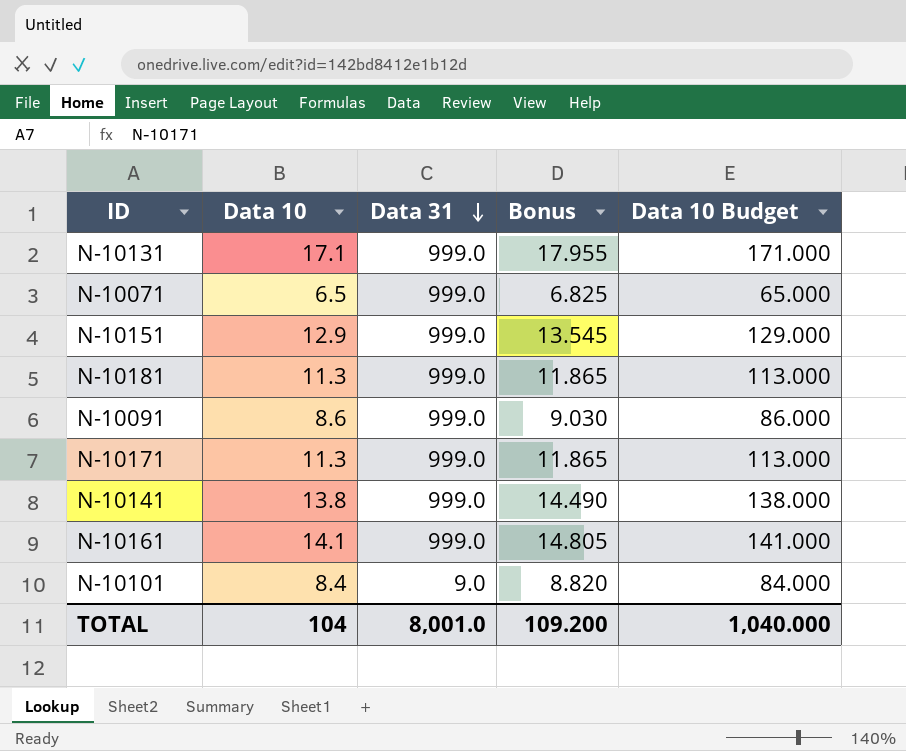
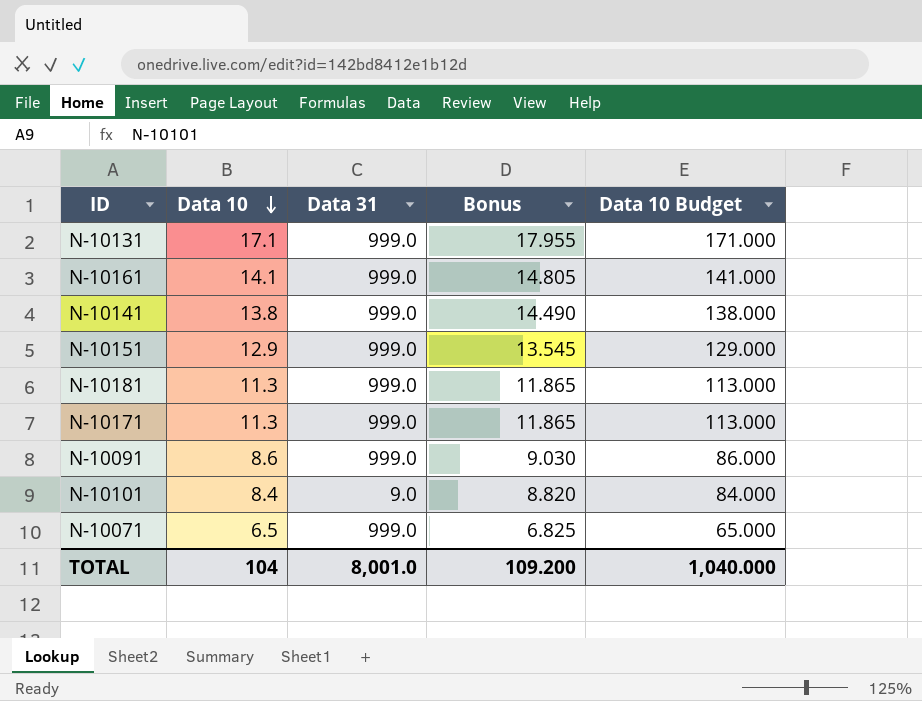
row order: Data 31 descending -> Data 10 descending

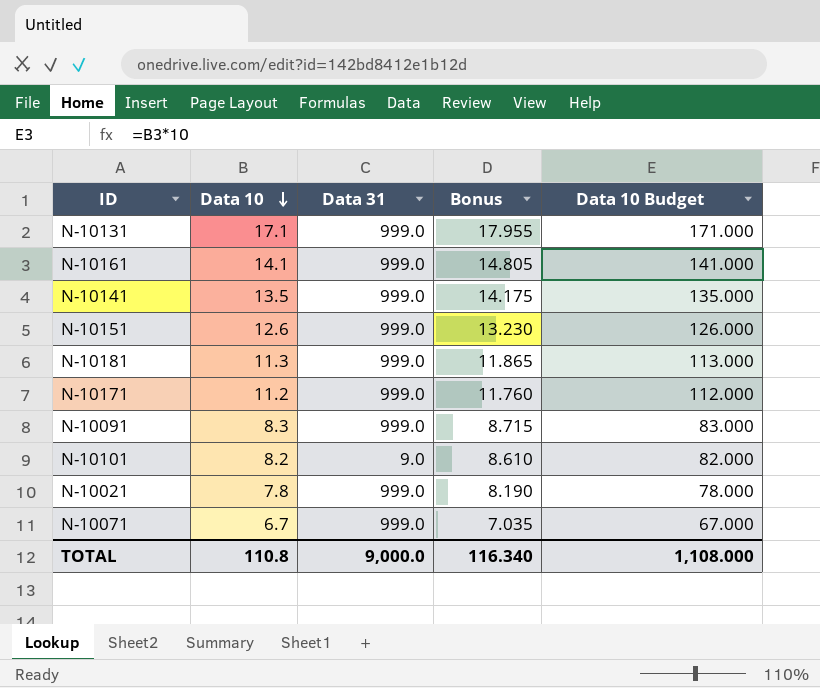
N-10141 | Data 10: 13.8 -> 13.5
N-10141 | Bonus: 14.490 -> 14.175
N-10141 | Data 10 Budget: 138.000 -> 135.000
N-10151 | Data 10: 12.9 -> 12.6
N-10151 | Bonus: 13.545 -> 13.230
N-10151 | Data 10 Budget: 129.000 -> 126.000
N-10171 | Data 10: 11.3 -> 11.2
N-10171 | Bonus: 11.865 -> 11.760
N-10171 | Data 10 Budget: 113.000 -> 112.000
N-10091 | Data 10: 8.6 -> 8.3
N-10091 | Bonus: 9.030 -> 8.715
N-10091 | Data 10 Budget: 86.000 -> 83.000
N-10101 | Data 10: 8.4 -> 8.2
N-10101 | Bonus: 8.820 -> 8.610
N-10101 | Data 10 Budget: 84.000 -> 82.000
row N-10021: none -> 7.8 | 999.0 | 8.190 | 78.000
N-10071 | Data 10: 6.5 -> 6.7
N-10071 | Bonus: 6.825 -> 7.035
N-10071 | Data 10 Budget: 65.000 -> 67.000
TOTAL | Data 10: 104 -> 110.8
TOTAL | Data 31: 8,001.0 -> 9,000.0
TOTAL | Bonus: 109.200 -> 116.340
TOTAL | Data 10 Budget: 1,040.000 -> 1,108.000

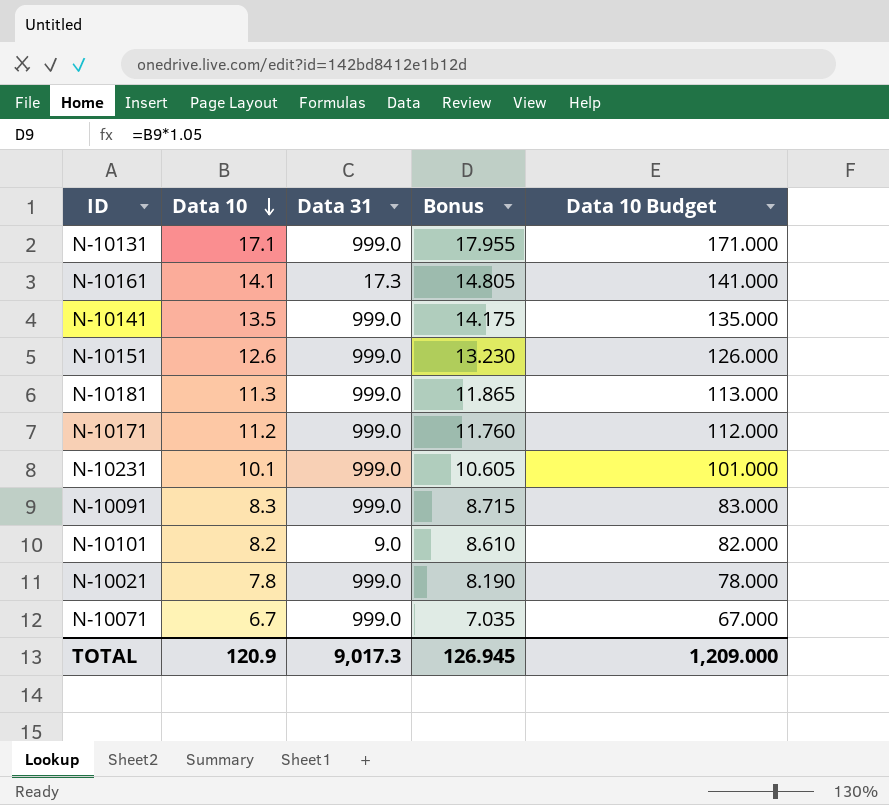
N-10161 | Data 31: 999.0 -> 17.3
row N-10231: none -> 10.1 | 999.0 | 10.605 | 101.000
TOTAL | Data 10: 110.8 -> 120.9
TOTAL | Data 31: 9,000.0 -> 9,017.3
TOTAL | Bonus: 116.340 -> 126.945
TOTAL | Data 10 Budget: 1,108.000 -> 1,209.000

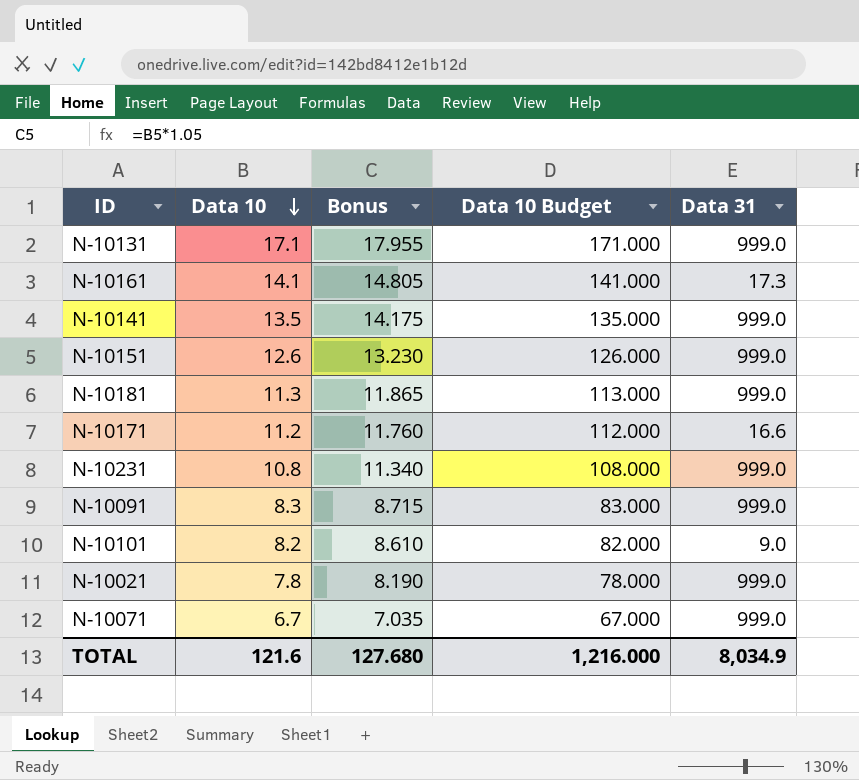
column Data 31 | position: 3 -> 5
N-10171 | Data 31: 999.0 -> 16.6
N-10231 | Data 10: 10.1 -> 10.8
N-10231 | Bonus: 10.605 -> 11.340
N-10231 | Data 10 Budget: 101.000 -> 108.000
TOTAL | Data 10: 120.9 -> 121.6
TOTAL | Bonus: 126.945 -> 127.680
TOTAL | Data 10 Budget: 1,209.000 -> 1,216.000
TOTAL | Data 31: 9,017.3 -> 8,034.9

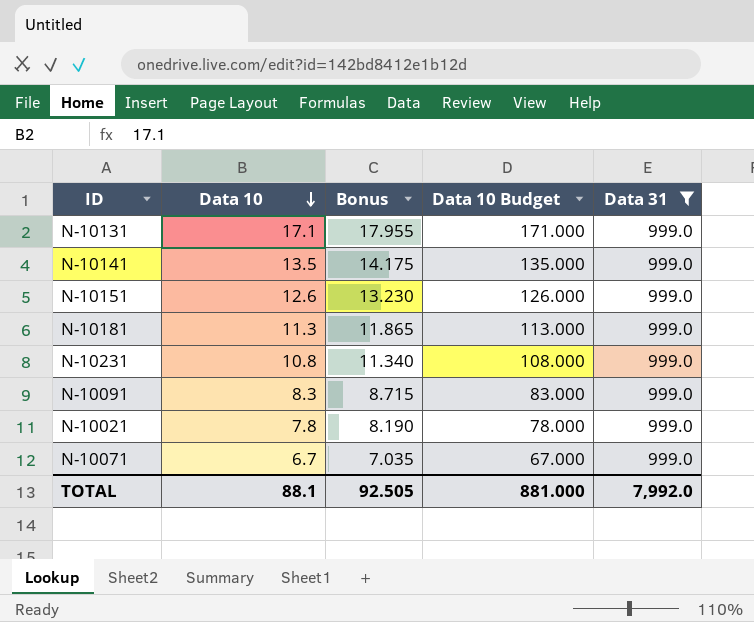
filter: none -> Data 31 = 999.0
TOTAL | Data 10: 121.6 -> 88.1
TOTAL | Bonus: 127.680 -> 92.505
TOTAL | Data 10 Budget: 1,216.000 -> 881.000
TOTAL | Data 31: 8,034.9 -> 7,992.0

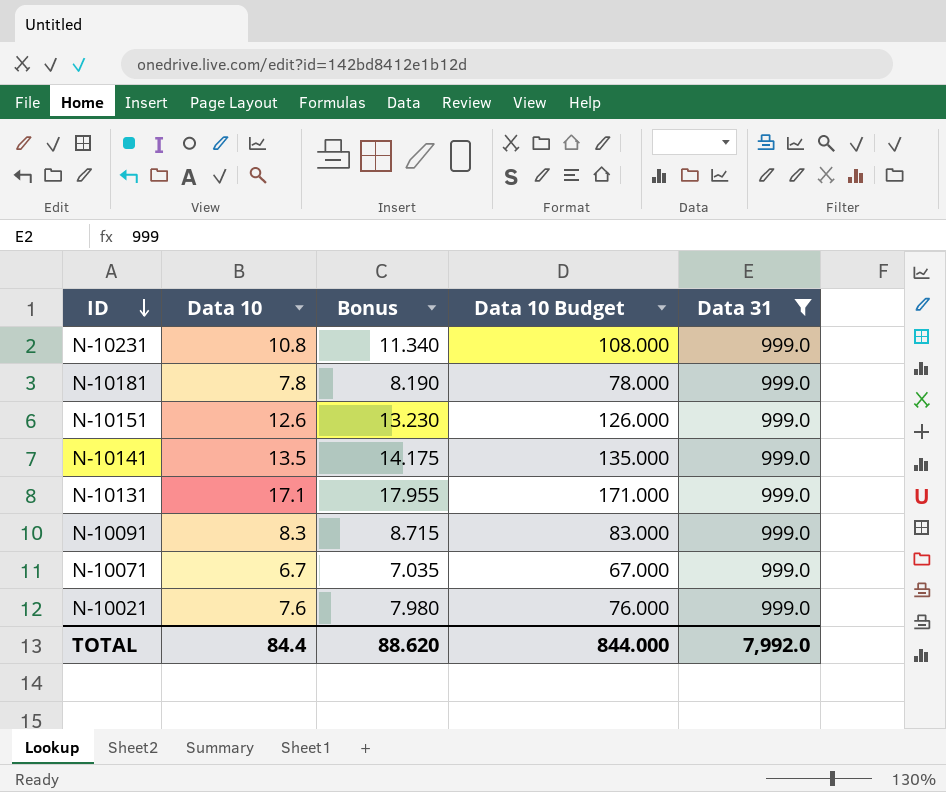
row order: Data 10 descending -> ID descending
N-10181 | Data 10: 11.3 -> 7.8
N-10181 | Bonus: 11.865 -> 8.190
N-10181 | Data 10 Budget: 113.000 -> 78.000
N-10021 | Data 10: 7.8 -> 7.6
N-10021 | Bonus: 8.190 -> 7.980
N-10021 | Data 10 Budget: 78.000 -> 76.000
TOTAL | Data 10: 88.1 -> 84.4
TOTAL | Bonus: 92.505 -> 88.620
TOTAL | Data 10 Budget: 881.000 -> 844.000

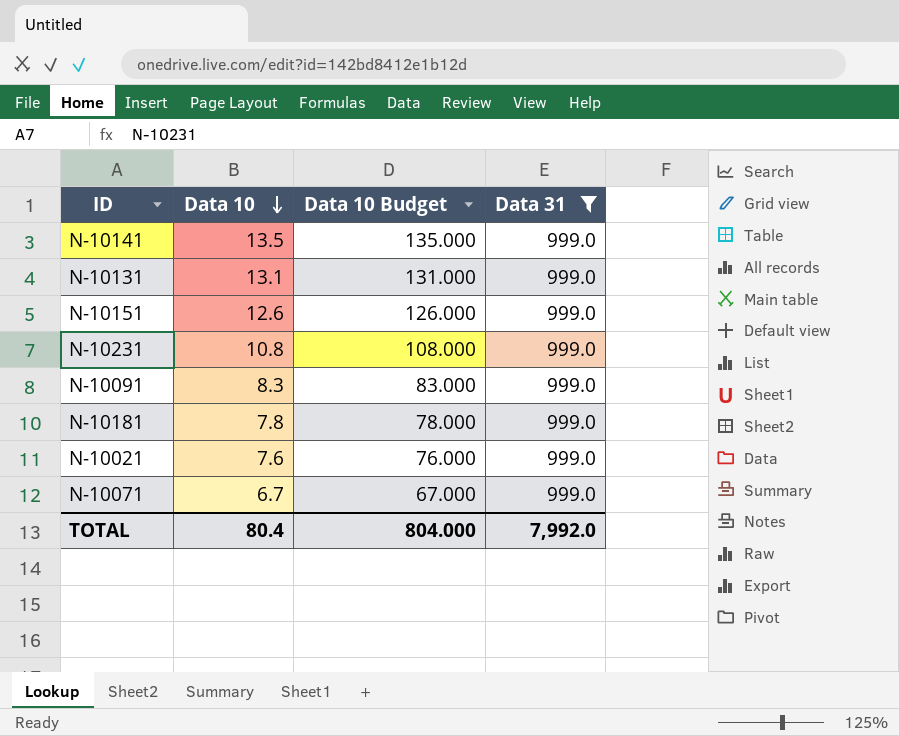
row order: ID descending -> Data 10 descending
column Bonus | formula: [Data 10] * 1.05 -> none
N-10131 | Data 10: 17.1 -> 13.1
N-10131 | Data 10 Budget: 171.000 -> 131.000
TOTAL | Data 10: 84.4 -> 80.4
TOTAL | Data 10 Budget: 844.000 -> 804.000

